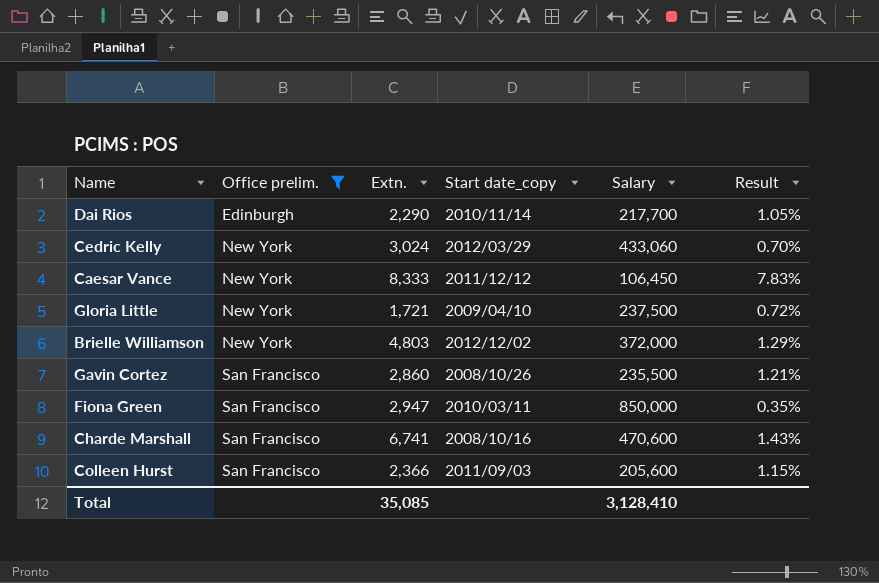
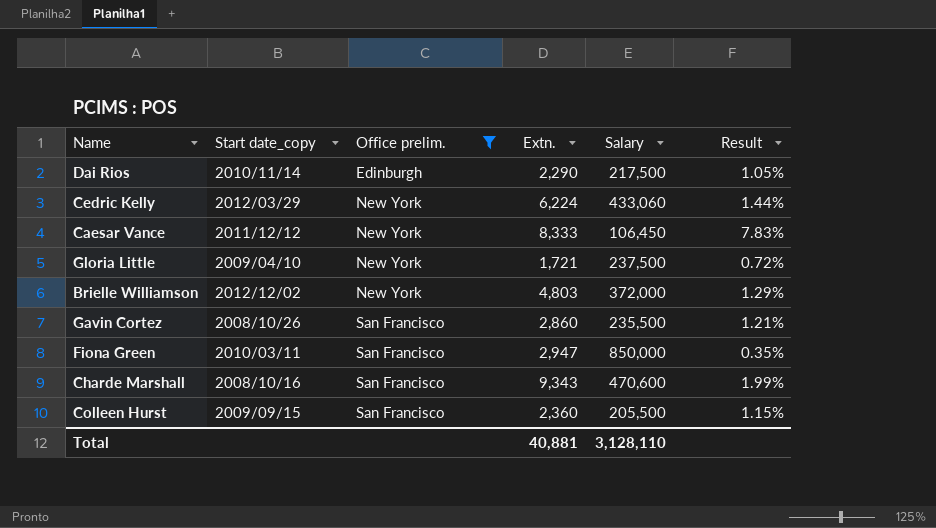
column Start date_copy | position: 4 -> 2
Dai Rios | Salary: 217,700 -> 217,500
Cedric Kelly | Extn.: 3,024 -> 6,224
Cedric Kelly | Result: 0.70% -> 1.44%
Charde Marshall | Extn.: 6,741 -> 9,343
Charde Marshall | Result: 1.43% -> 1.99%
Colleen Hurst | Start date_copy: 2011/09/03 -> 2009/09/15
Colleen Hurst | Extn.: 2,366 -> 2,360
Colleen Hurst | Salary: 205,600 -> 205,500
Total | Extn.: 35,085 -> 40,881
Total | Salary: 3,128,410 -> 3,128,110

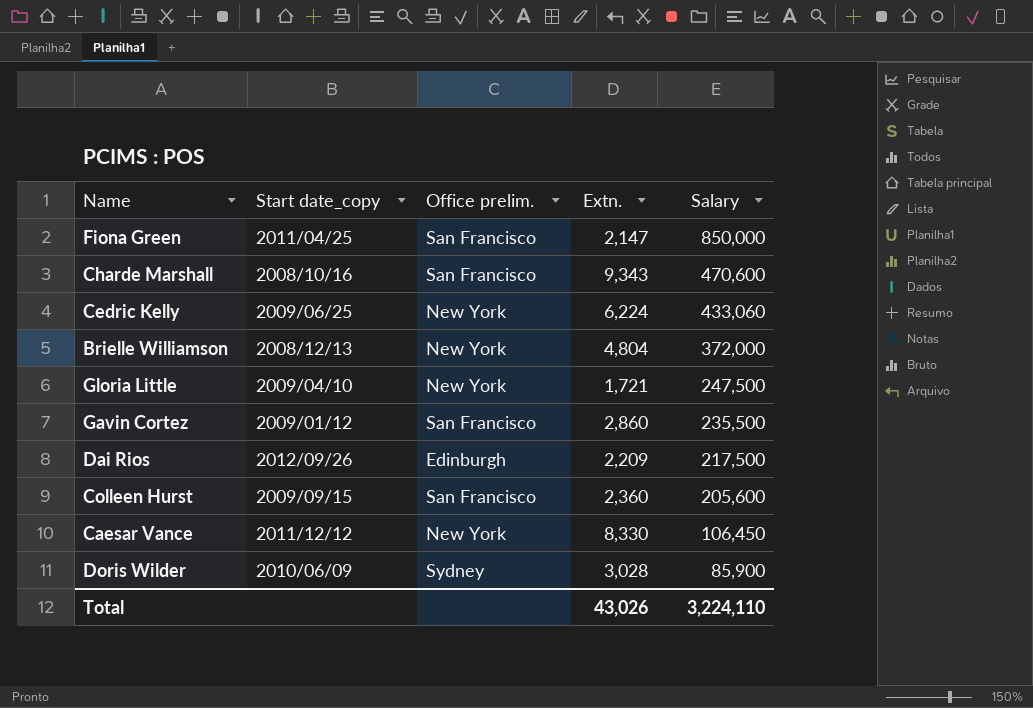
filter: Office prelim. != Sydney -> none
row order: Office prelim. ascending -> Salary descending
column Result | formula: [Extn.] / [Salary] -> none
Fiona Green | Start date_copy: 2010/03/11 -> 2011/04/25
Fiona Green | Extn.: 2,947 -> 2,147
Cedric Kelly | Start date_copy: 2012/03/29 -> 2009/06/25
Brielle Williamson | Start date_copy: 2012/12/02 -> 2008/12/13
Brielle Williamson | Extn.: 4,803 -> 4,804
Gloria Little | Salary: 237,500 -> 247,500
Gavin Cortez | Start date_copy: 2008/10/26 -> 2009/01/12
Dai Rios | Start date_copy: 2010/11/14 -> 2012/09/26
Dai Rios | Extn.: 2,290 -> 2,209
Colleen Hurst | Salary: 205,500 -> 205,600
Caesar Vance | Extn.: 8,333 -> 8,330
Total | Extn.: 40,881 -> 43,026
Total | Salary: 3,128,110 -> 3,224,110

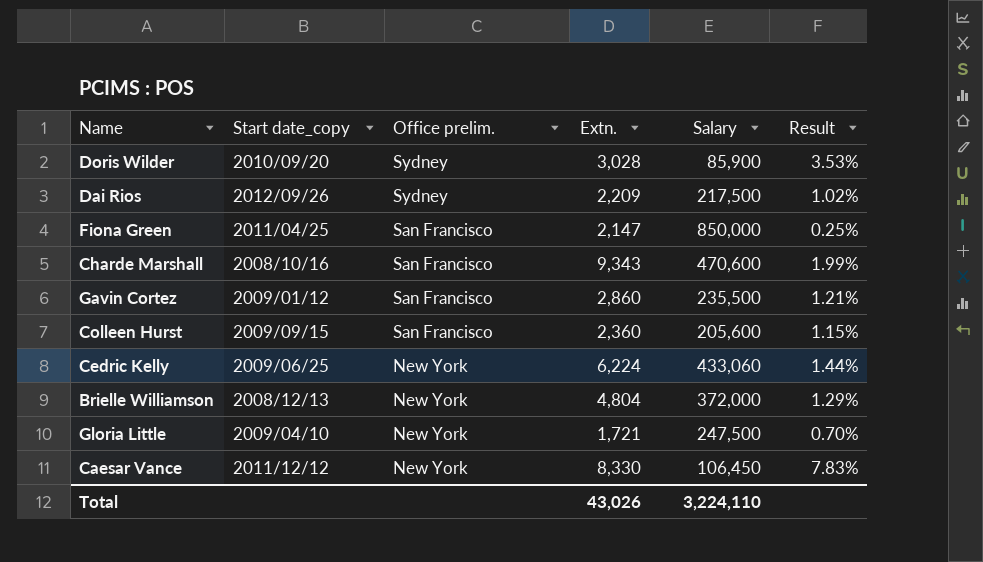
row order: Salary descending -> Office prelim. descending
column Result | formula: none -> [Extn.] / [Salary]
Doris Wilder | Start date_copy: 2010/06/09 -> 2010/09/20
Dai Rios | Office prelim.: Edinburgh -> Sydney

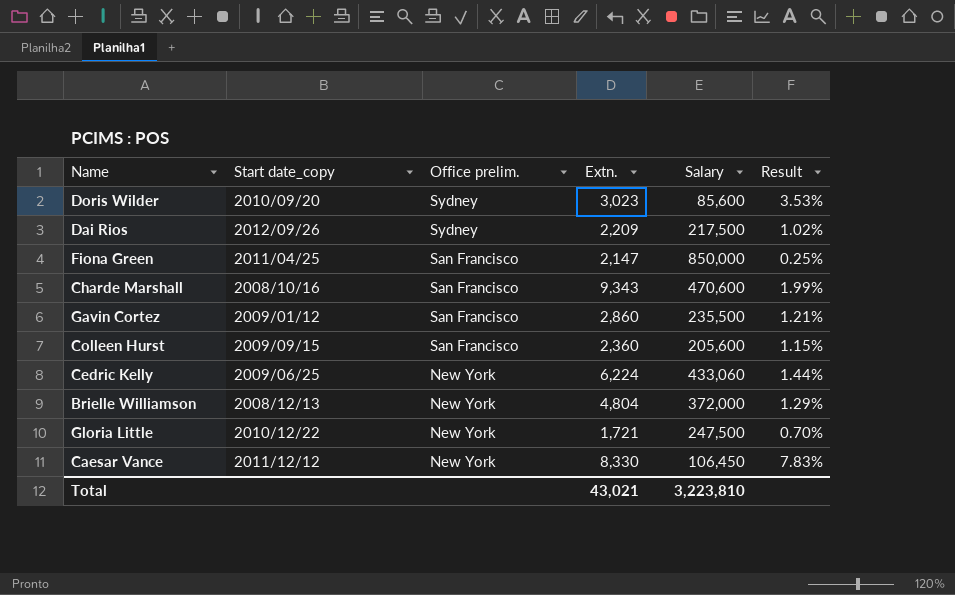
Doris Wilder | Extn.: 3,028 -> 3,023
Doris Wilder | Salary: 85,900 -> 85,600
Gloria Little | Start date_copy: 2009/04/10 -> 2010/12/22
Total | Extn.: 43,026 -> 43,021
Total | Salary: 3,224,110 -> 3,223,810

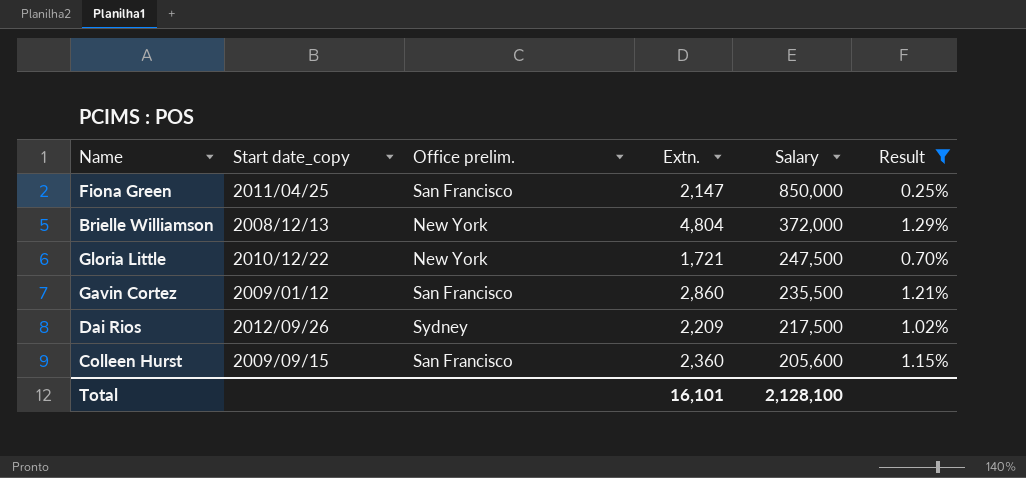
filter: none -> Result <= 1.29%
row order: Office prelim. descending -> Salary descending
Total | Extn.: 43,021 -> 16,101
Total | Salary: 3,223,810 -> 2,128,100

